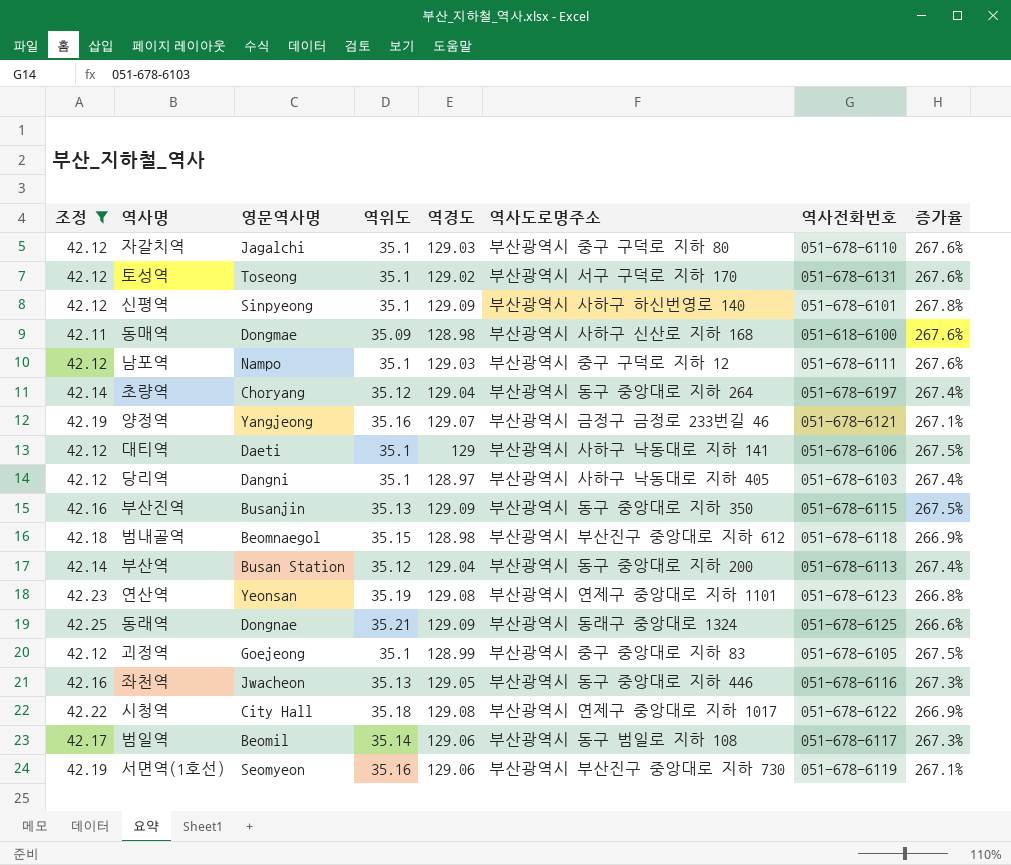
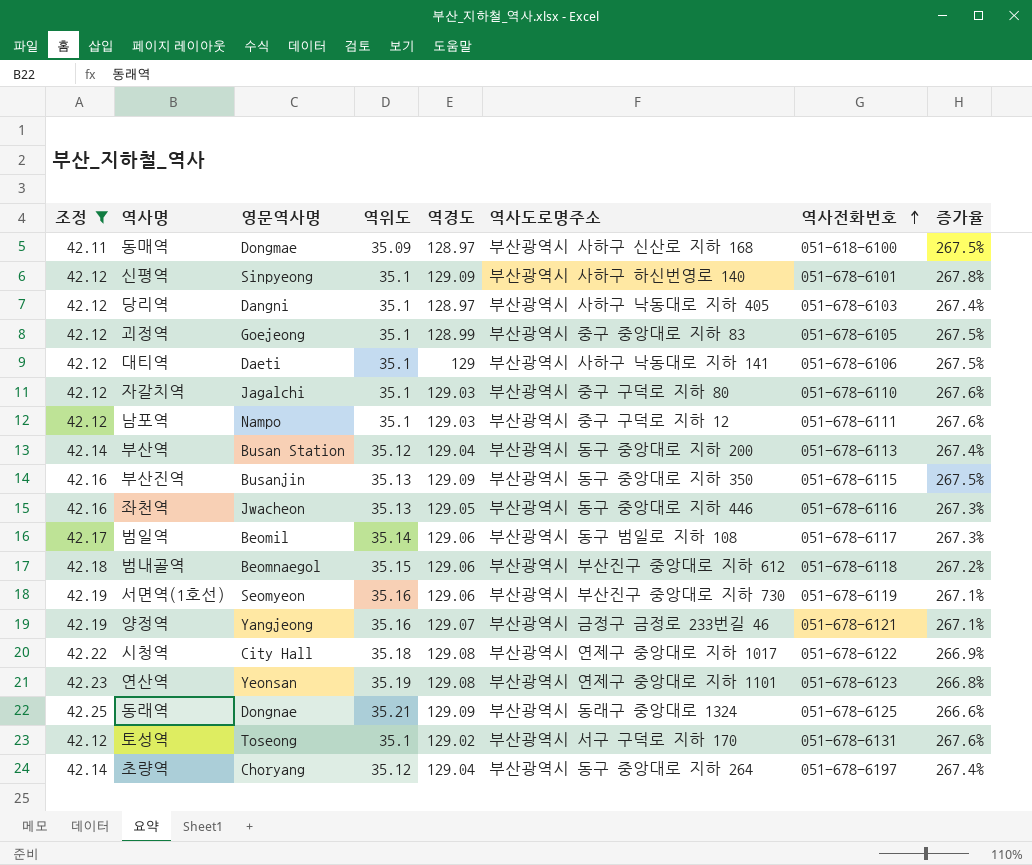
row order: none -> 역사전화번호 ascending
동매역 | 역경도: 128.98 -> 128.97
동매역 | 증가율: 267.6% -> 267.5%
범내골역 | 역경도: 128.98 -> 129.06
범내골역 | 증가율: 266.9% -> 267.2%

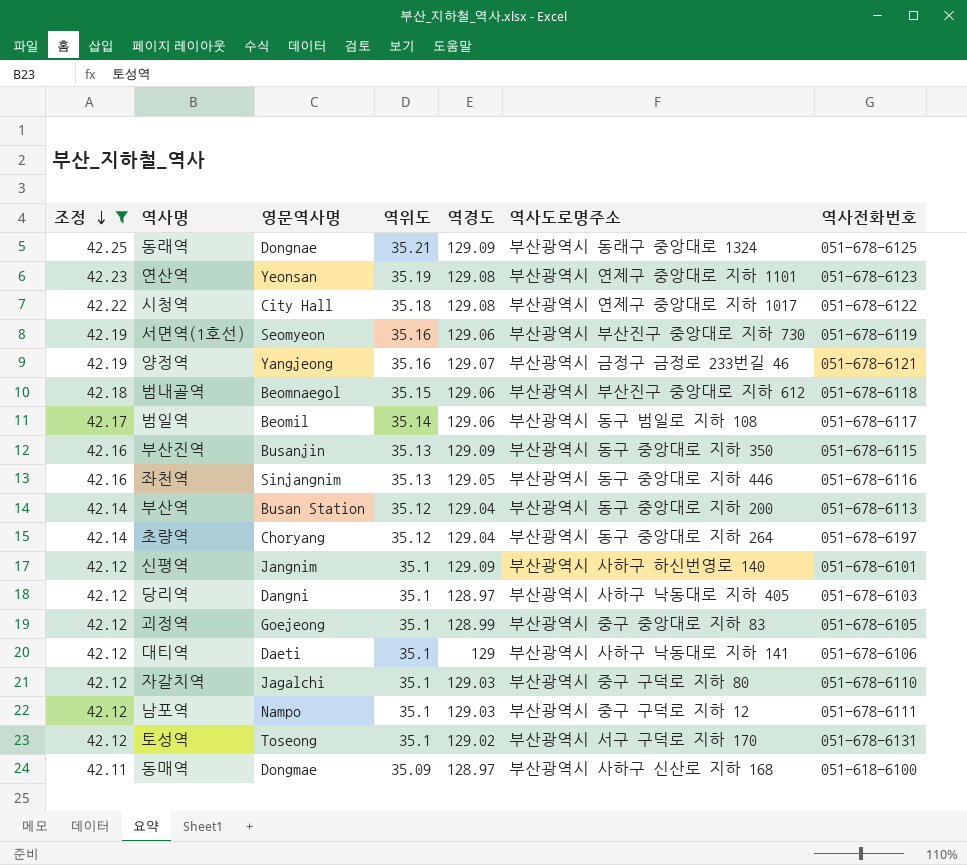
row order: 역사전화번호 ascending -> 조정 descending
column 증가율 | formula: ([역경도] - [역위도]) / [역위도] -> none
좌천역 | 영문역사명: Jwacheon -> Sinjangnim
신평역 | 영문역사명: Sinpyeong -> Jangnim

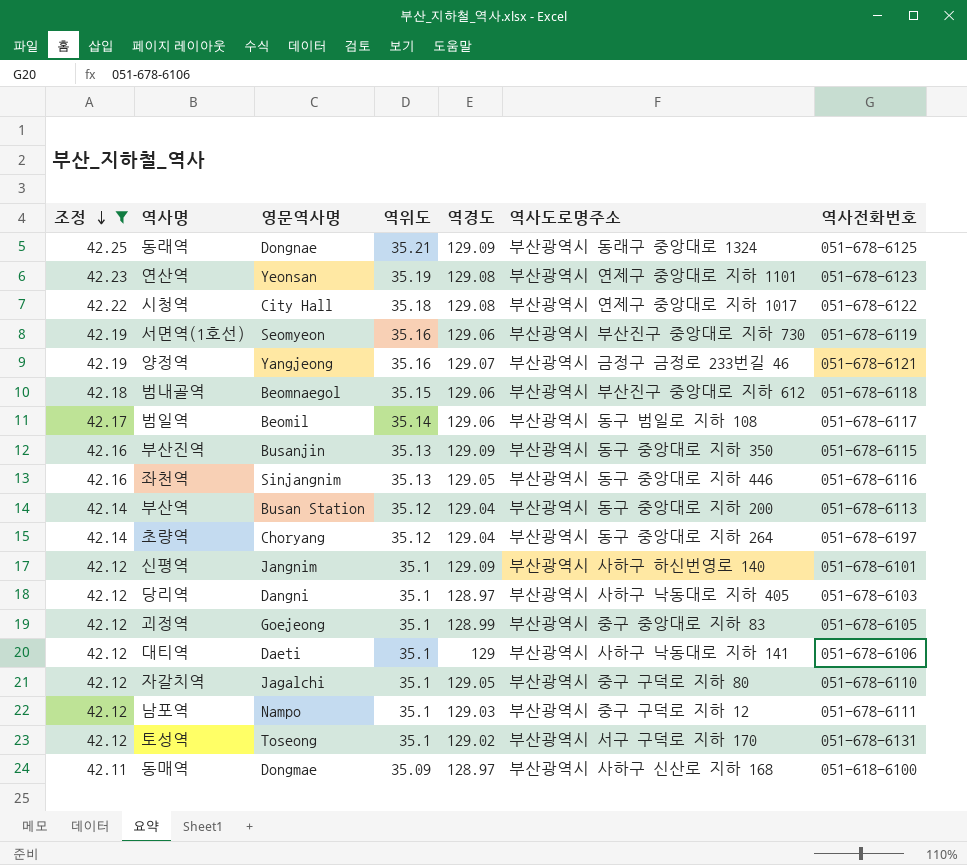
자갈치역 | 역경도: 129.03 -> 129.05

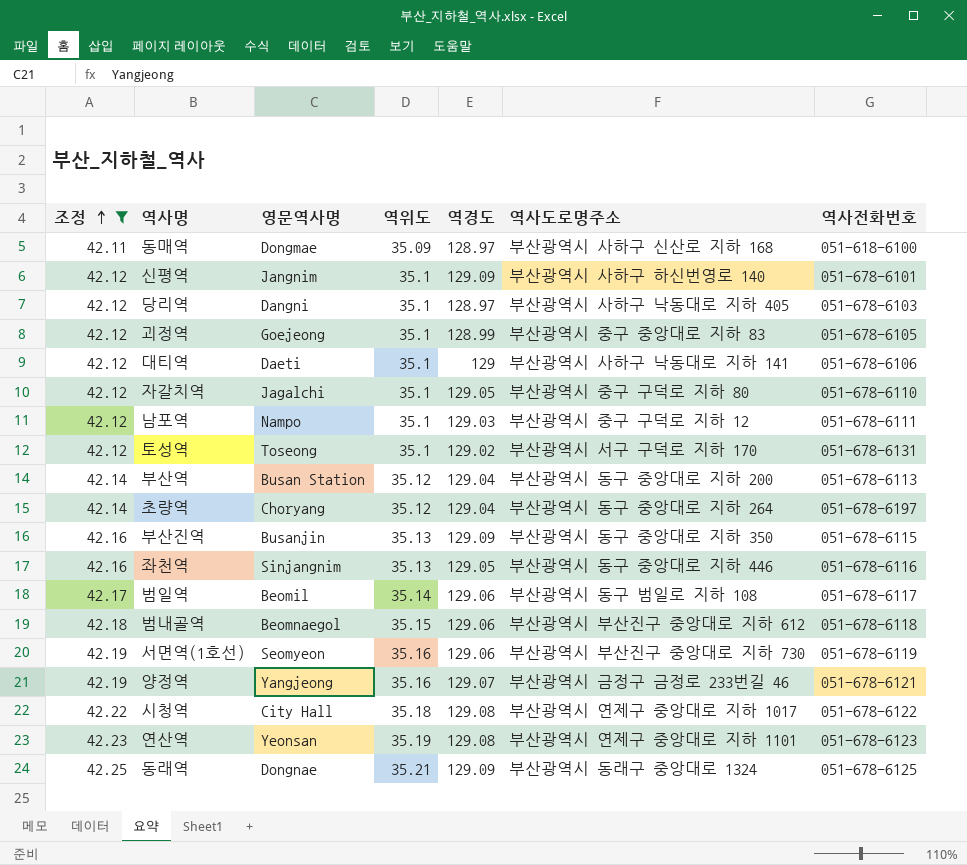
row order: 조정 descending -> 조정 ascending

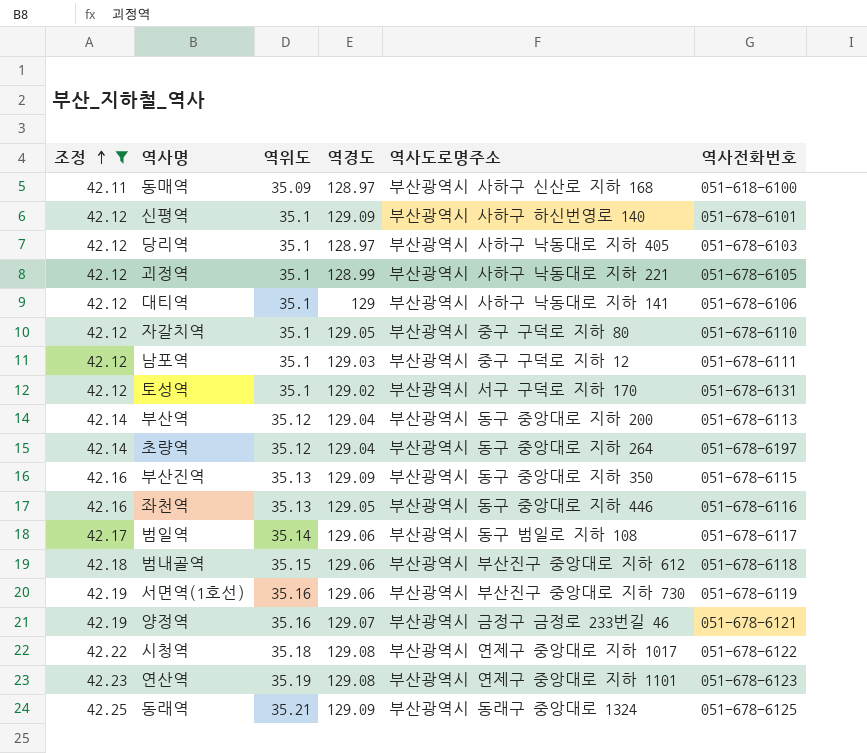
column 영문역사명 | position: 3 -> none
괴정역 | 역사도로명주소: 부산광역시 중구 중앙대로 지하 83 -> 부산광역시 사하구 낙동대로 지하 221

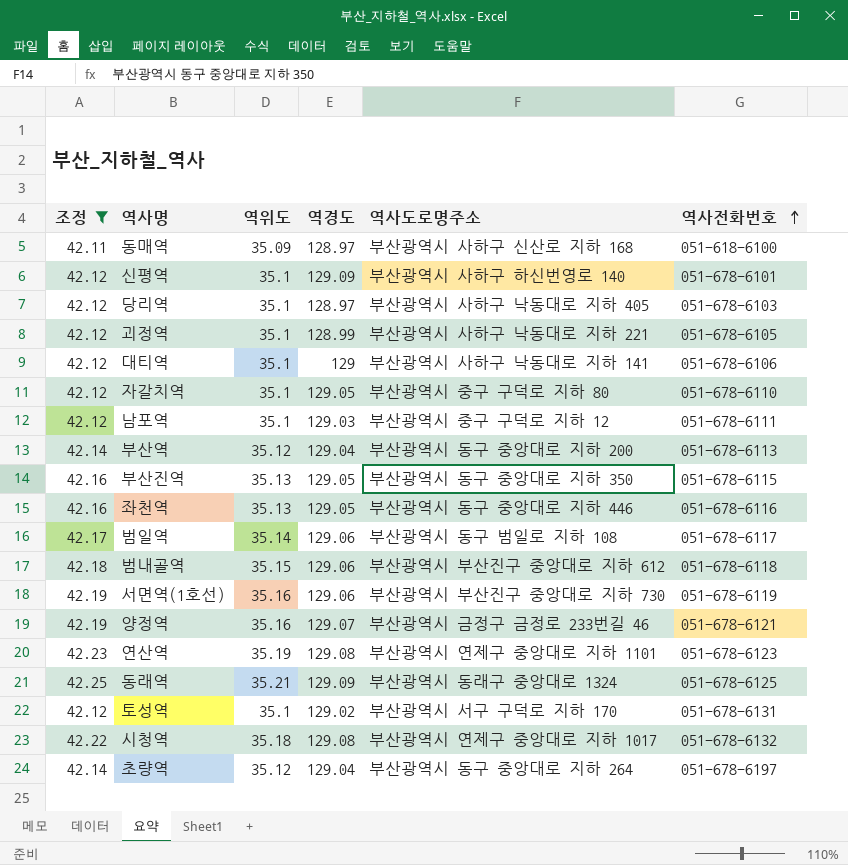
row order: 조정 ascending -> 역사전화번호 ascending
부산진역 | 역경도: 129.09 -> 129.05
시청역 | 역사전화번호: 051-678-6122 -> 051-678-6132

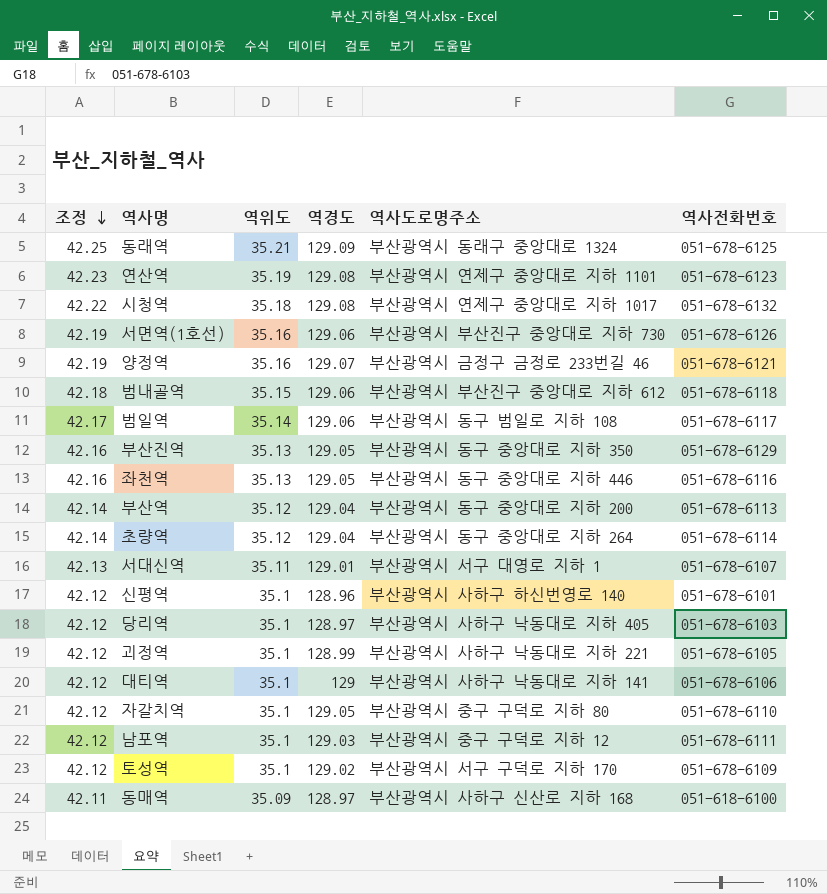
filter: 조정 != 42.13 -> none
row order: 역사전화번호 ascending -> 조정 descending
서면역(1호선) | 역사전화번호: 051-678-6119 -> 051-678-6126
부산진역 | 역사전화번호: 051-678-6115 -> 051-678-6129
초량역 | 역사전화번호: 051-678-6197 -> 051-678-6114
신평역 | 역경도: 129.09 -> 128.96
토성역 | 역사전화번호: 051-678-6131 -> 051-678-6109

